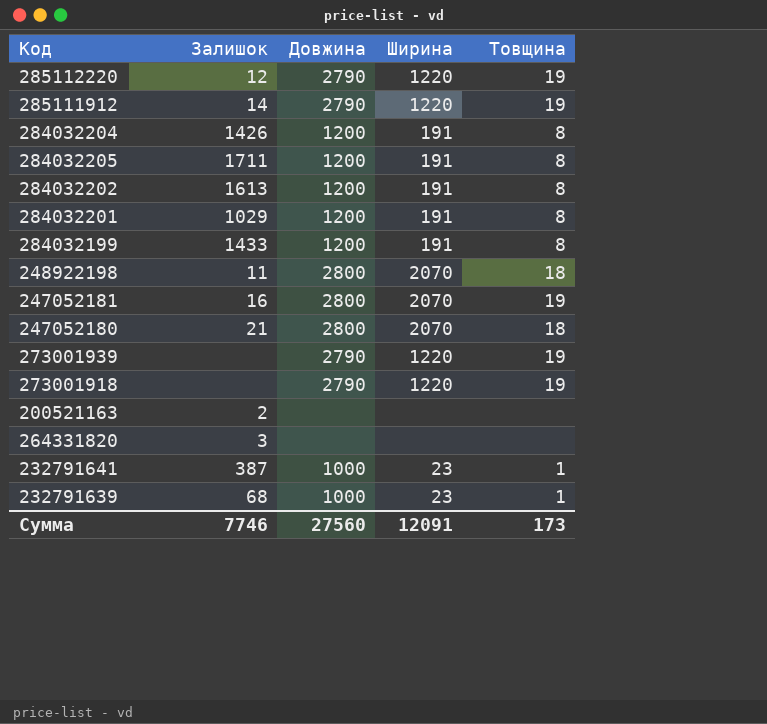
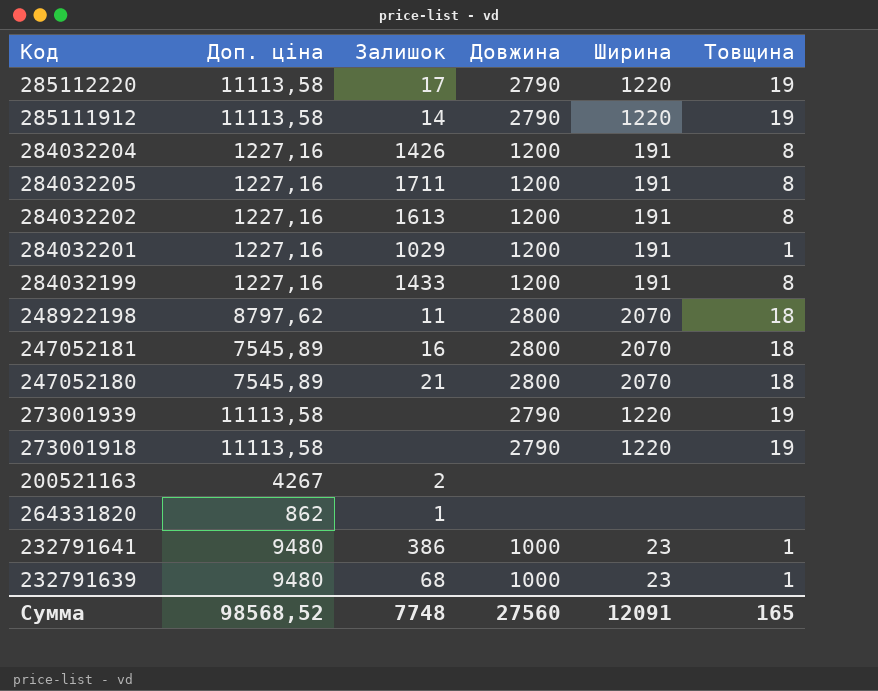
column Доп. ціна | position: none -> 2
285112220 | Залишок: 12 -> 17
284032201 | Товщина: 8 -> 1
247052181 | Товщина: 19 -> 18
264331820 | Залишок: 3 -> 1
232791641 | Залишок: 387 -> 386
Сумма | Залишок: 7746 -> 7748
Сумма | Товщина: 173 -> 165

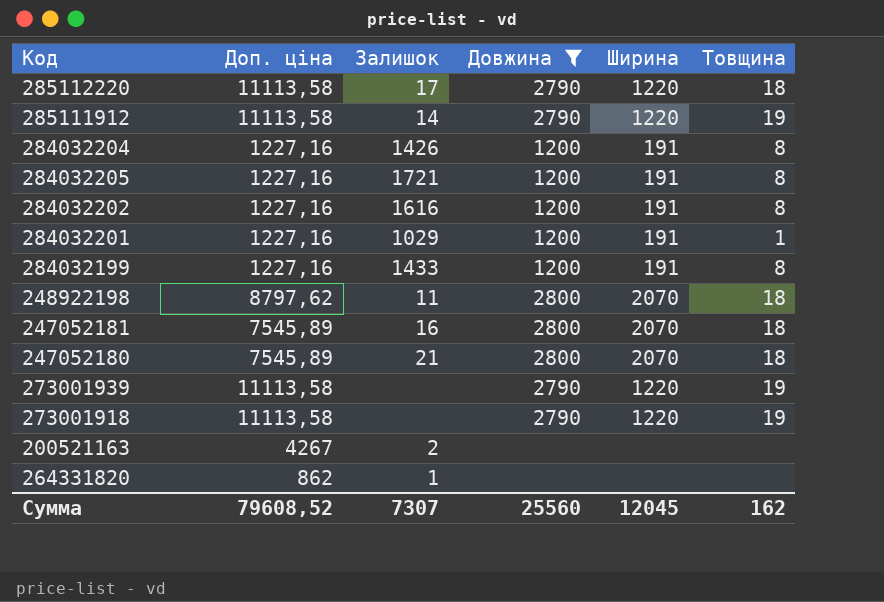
filter: none -> Довжина != 1000
285112220 | Товщина: 19 -> 18
284032205 | Залишок: 1711 -> 1721
284032202 | Залишок: 1613 -> 1616
Сумма | Доп. ціна: 98568,52 -> 79608,52
Сумма | Залишок: 7748 -> 7307
Сумма | Довжина: 27560 -> 25560
Сумма | Ширина: 12091 -> 12045
Сумма | Товщина: 165 -> 162

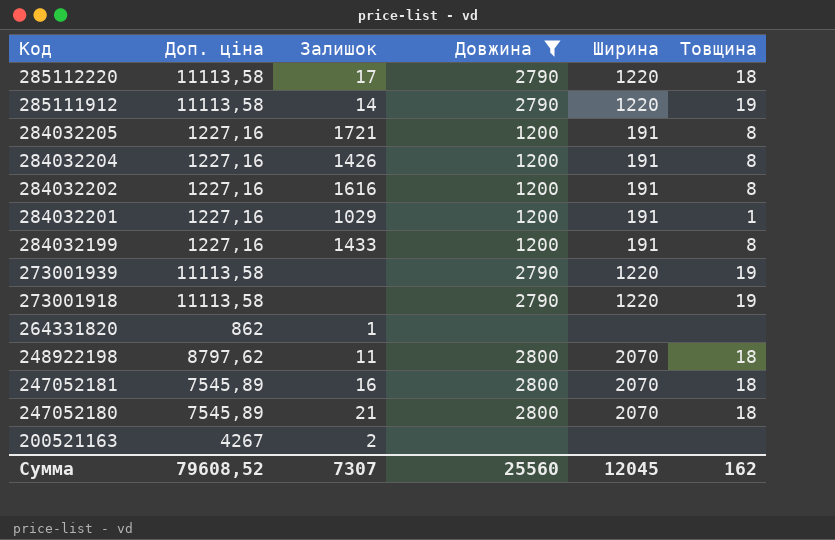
row order: none -> Код descending

